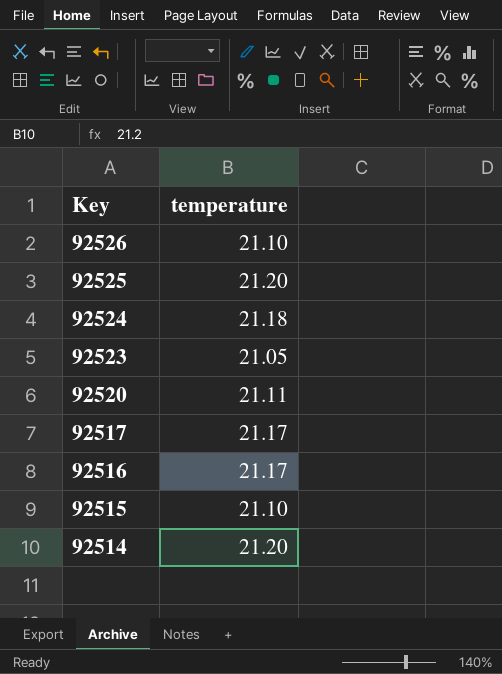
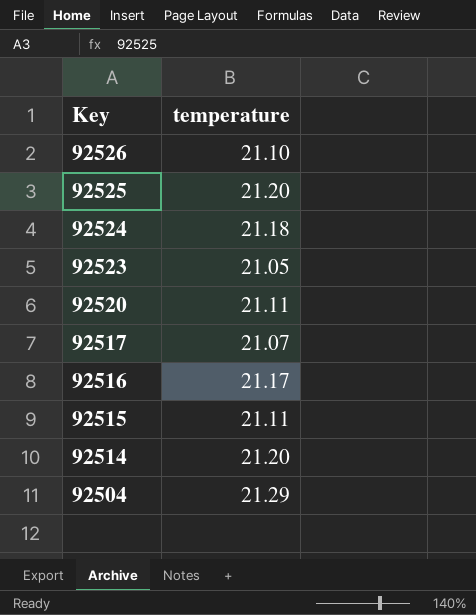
92517 | temperature: 21.17 -> 21.07
92515 | temperature: 21.10 -> 21.11
row 92504: none -> 21.29

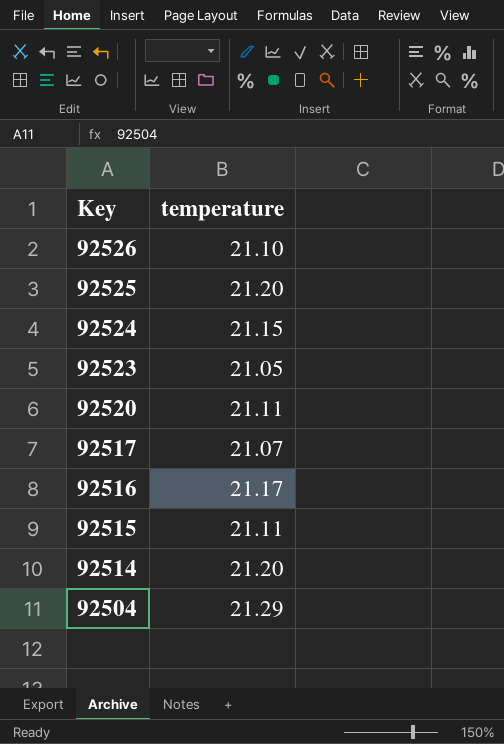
92524 | temperature: 21.18 -> 21.15

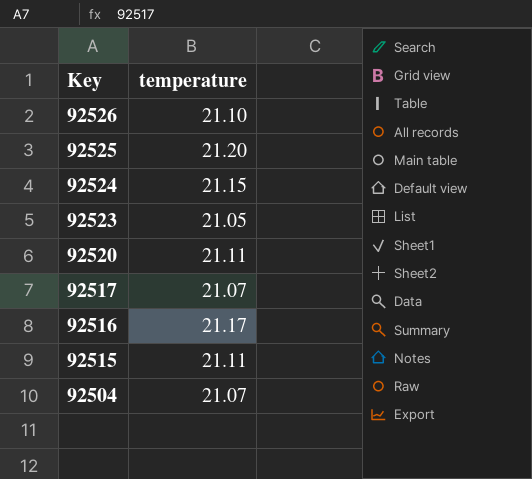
row 92514: 21.20 -> none
92504 | temperature: 21.29 -> 21.07

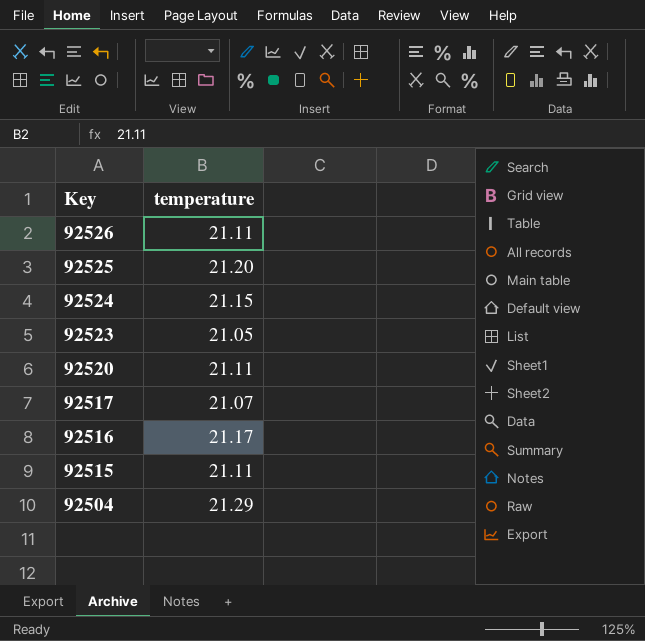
92526 | temperature: 21.10 -> 21.11
92504 | temperature: 21.07 -> 21.29

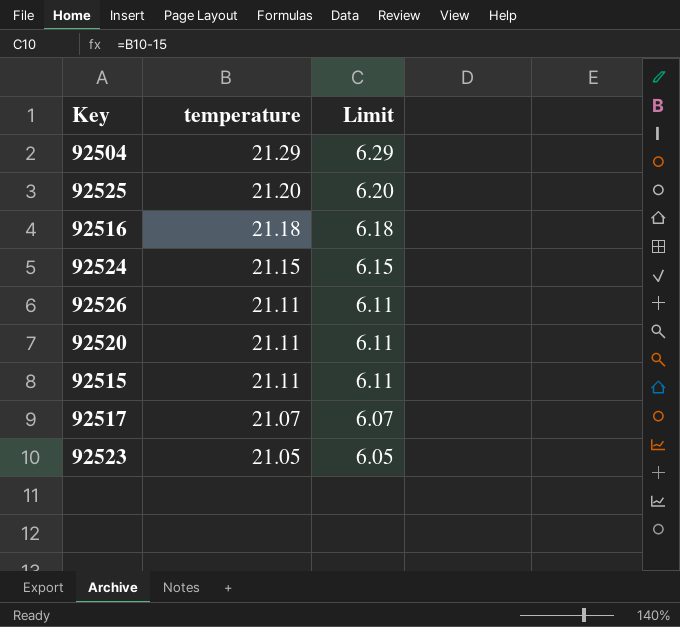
row order: Key descending -> temperature descending
column Limit | formula: none -> [temperature] - 15
92516 | temperature: 21.17 -> 21.18

